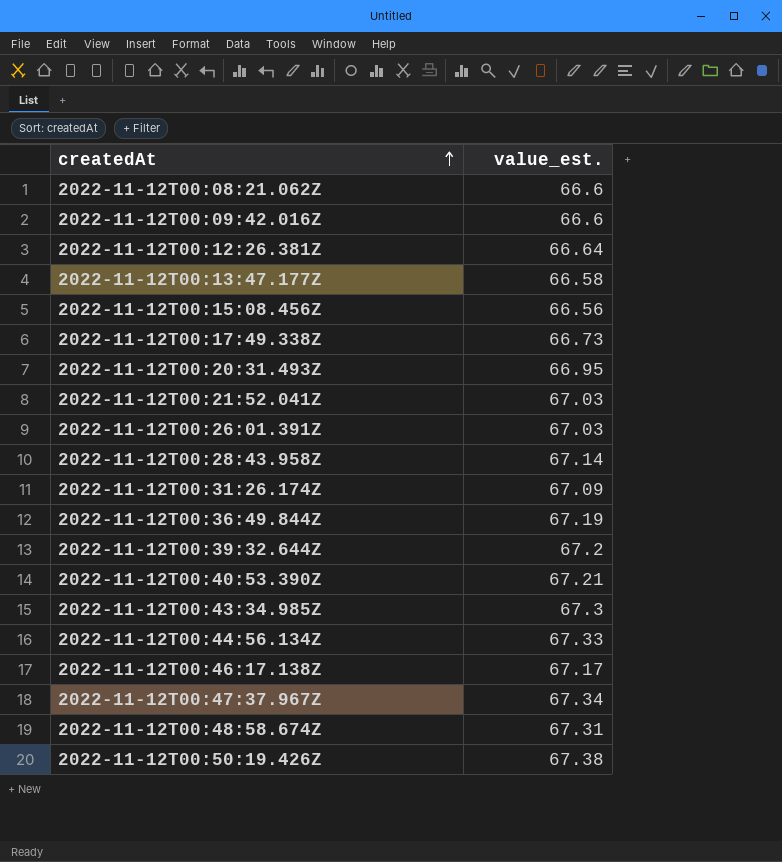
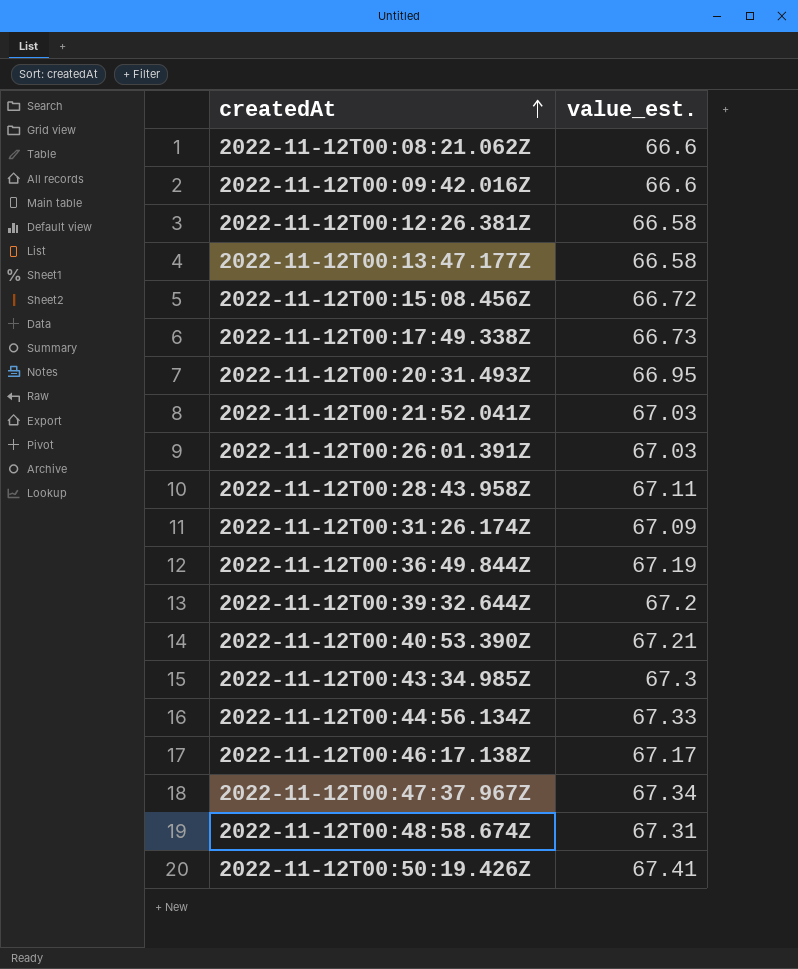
2022-11-12T00:12:26.381Z | value_est.: 66.64 -> 66.58
2022-11-12T00:15:08.456Z | value_est.: 66.56 -> 66.72
2022-11-12T00:28:43.958Z | value_est.: 67.14 -> 67.11
2022-11-12T00:50:19.426Z | value_est.: 67.38 -> 67.41

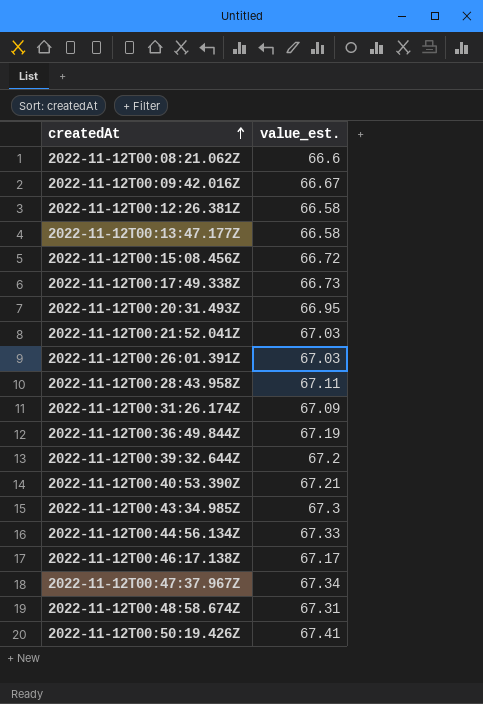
2022-11-12T00:09:42.016Z | value_est.: 66.6 -> 66.67

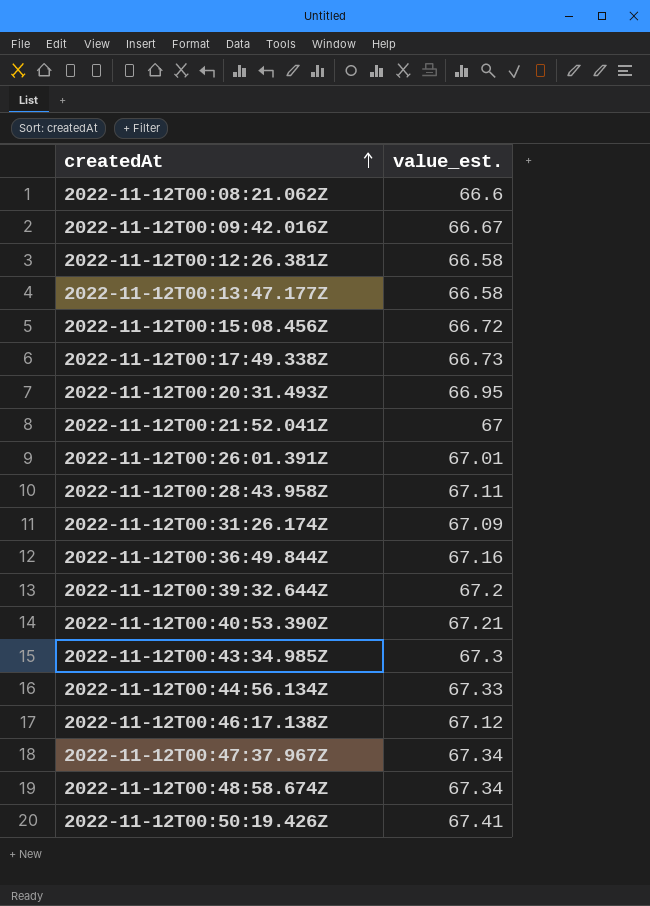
2022-11-12T00:21:52.041Z | value_est.: 67.03 -> 67
2022-11-12T00:26:01.391Z | value_est.: 67.03 -> 67.01
2022-11-12T00:36:49.844Z | value_est.: 67.19 -> 67.16
2022-11-12T00:46:17.138Z | value_est.: 67.17 -> 67.12
2022-11-12T00:48:58.674Z | value_est.: 67.31 -> 67.34

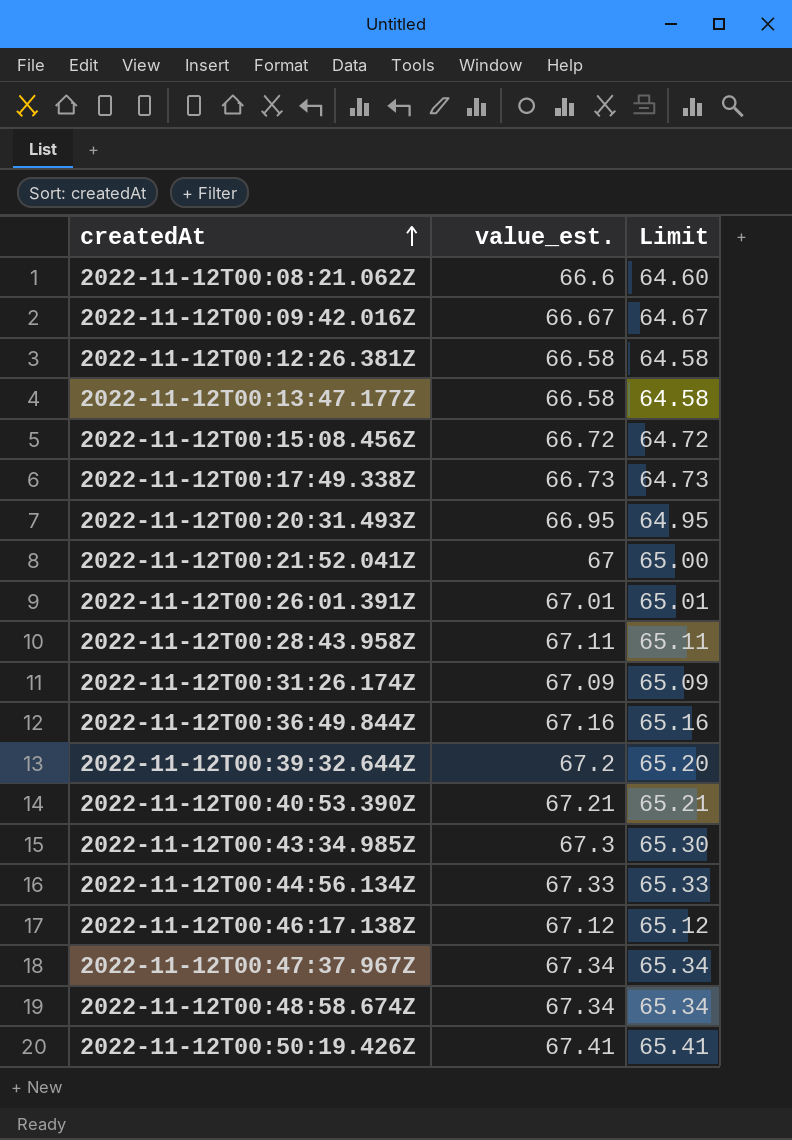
column Limit | formula: none -> [value_est.] - 2

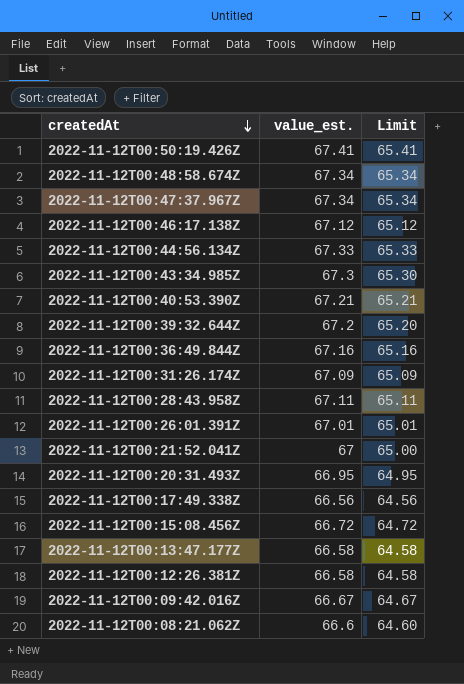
row order: createdAt ascending -> createdAt descending
2022-11-12T00:17:49.338Z | value_est.: 66.73 -> 66.56
2022-11-12T00:17:49.338Z | Limit: 64.73 -> 64.56

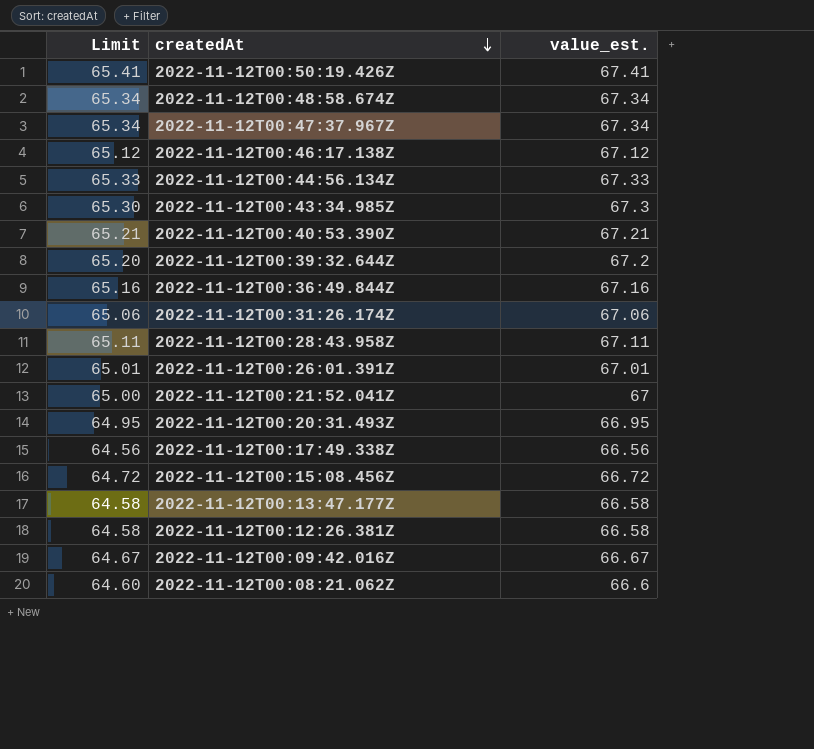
column Limit | position: 3 -> 1
2022-11-12T00:31:26.174Z | Limit: 65.09 -> 65.06
2022-11-12T00:31:26.174Z | value_est.: 67.09 -> 67.06

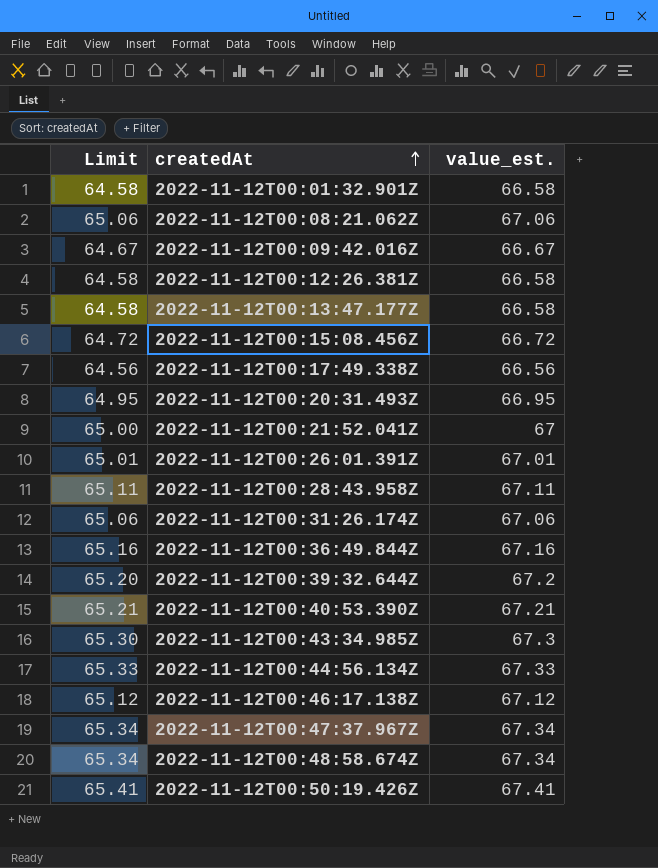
row order: createdAt descending -> createdAt ascending
row 2022-11-12T00:01:32.901Z: none -> 64.58 | 66.58
2022-11-12T00:08:21.062Z | Limit: 64.60 -> 65.06
2022-11-12T00:08:21.062Z | value_est.: 66.6 -> 67.06

